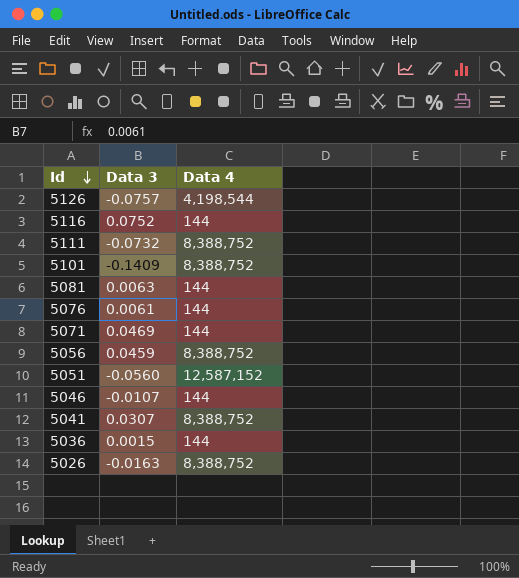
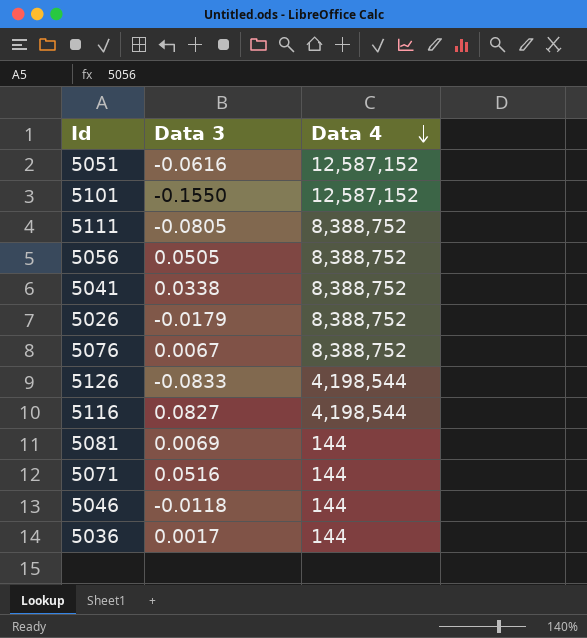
row order: Id descending -> Data 4 descending
5051 | Data 3: -0.0560 -> -0.0616
5101 | Data 3: -0.1409 -> -0.1550
5101 | Data 4: 8,388,752 -> 12,587,152
5111 | Data 3: -0.0732 -> -0.0805
5056 | Data 3: 0.0459 -> 0.0505
5041 | Data 3: 0.0307 -> 0.0338
5026 | Data 3: -0.0163 -> -0.0179
5076 | Data 3: 0.0061 -> 0.0067
5076 | Data 4: 144 -> 8,388,752
5126 | Data 3: -0.0757 -> -0.0833
5116 | Data 3: 0.0752 -> 0.0827
5116 | Data 4: 144 -> 4,198,544
5081 | Data 3: 0.0063 -> 0.0069
5071 | Data 3: 0.0469 -> 0.0516
5046 | Data 3: -0.0107 -> -0.0118
5036 | Data 3: 0.0015 -> 0.0017

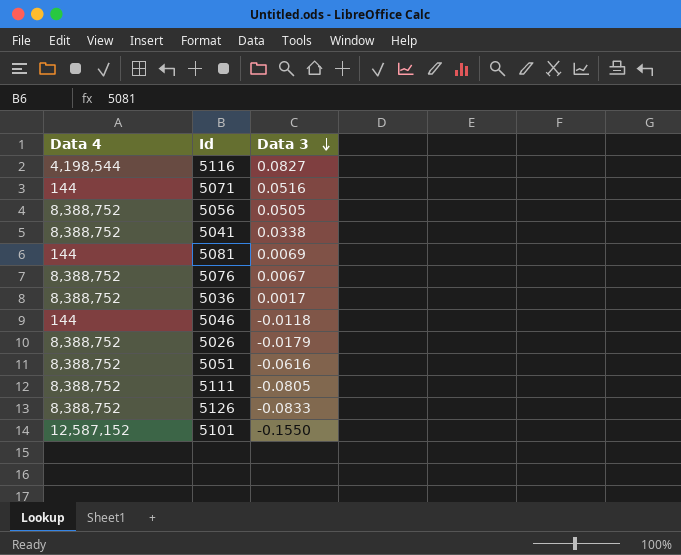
row order: Data 4 descending -> Data 3 descending
column Data 4 | position: 3 -> 1
5036 | Data 4: 144 -> 8,388,752
5051 | Data 4: 12,587,152 -> 8,388,752
5126 | Data 4: 4,198,544 -> 8,388,752

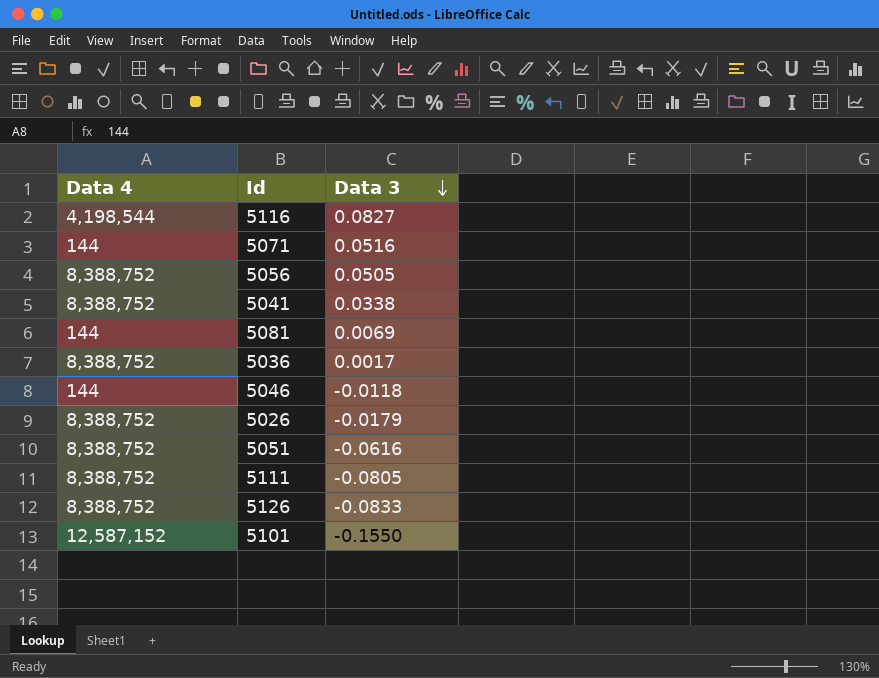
row 5076: 8,388,752 | 0.0067 -> none

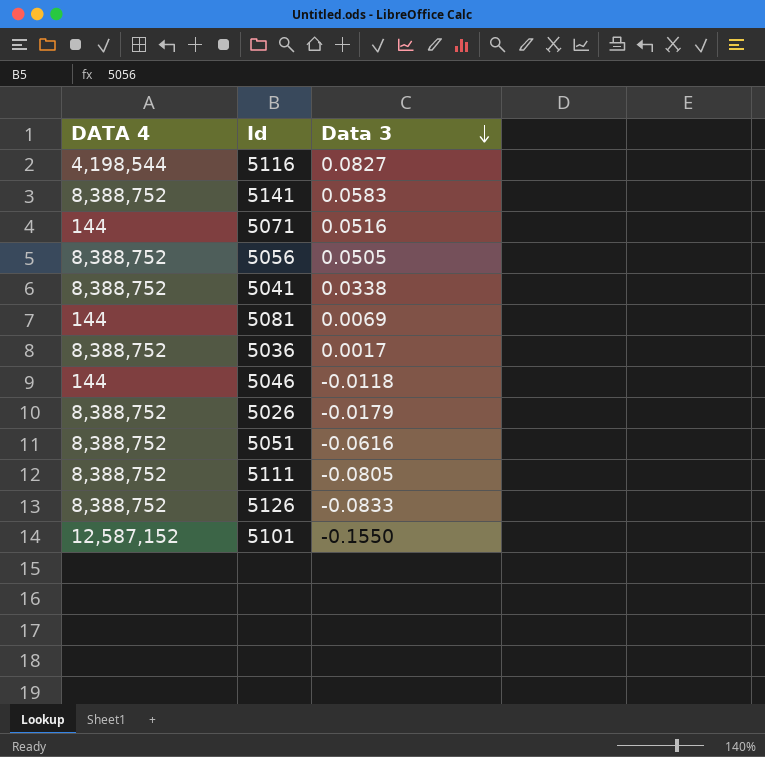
column name: Data 4 -> DATA 4
row 5141: none -> 8,388,752 | 0.0583

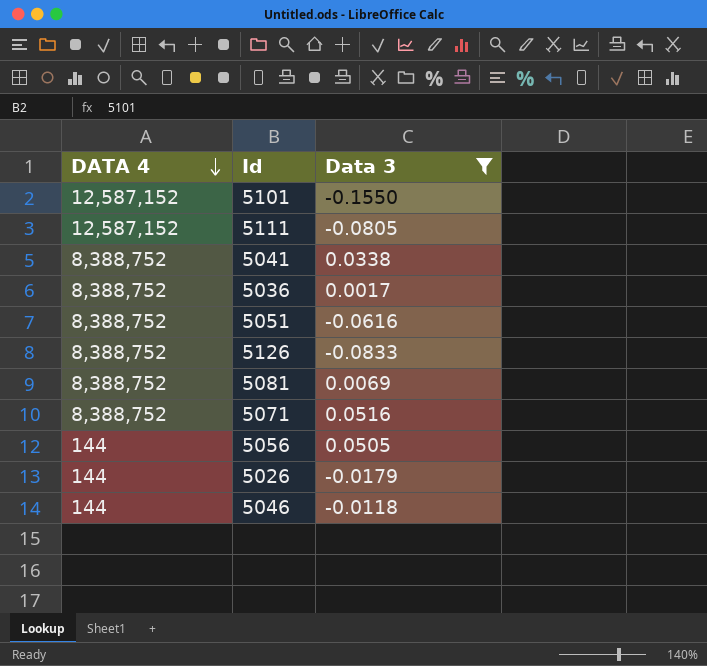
filter: none -> Data 3 <= 0.0516
row order: Data 3 descending -> DATA 4 descending
5111 | DATA 4: 8,388,752 -> 12,587,152
5081 | DATA 4: 144 -> 8,388,752
5071 | DATA 4: 144 -> 8,388,752
5056 | DATA 4: 8,388,752 -> 144
5026 | DATA 4: 8,388,752 -> 144

